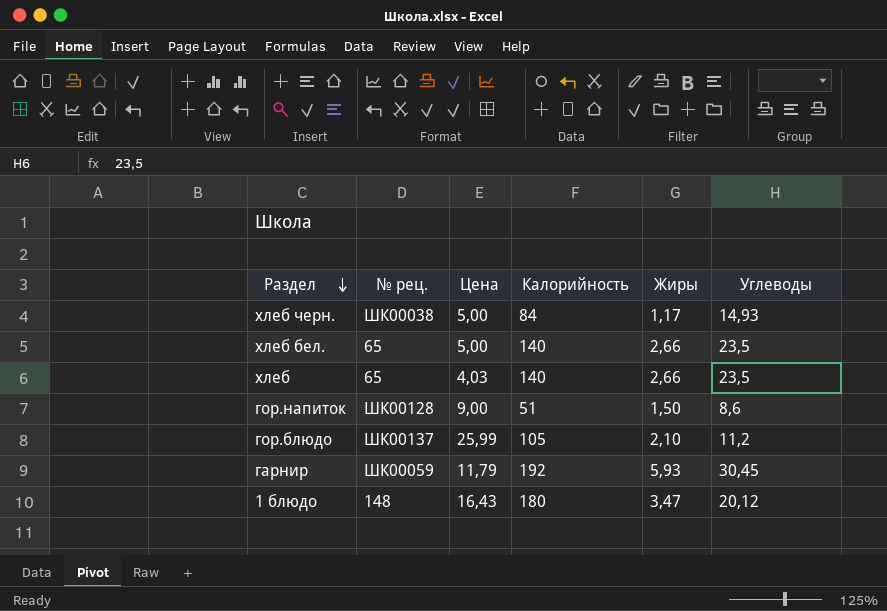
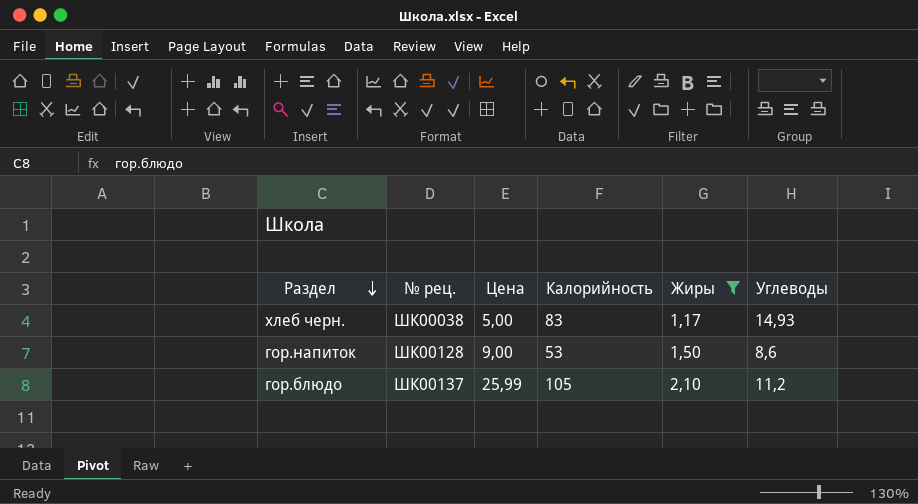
filter: none -> Жиры <= 2,10
хлеб черн. | Калорийность: 84 -> 83
гор.напиток | Калорийность: 51 -> 53

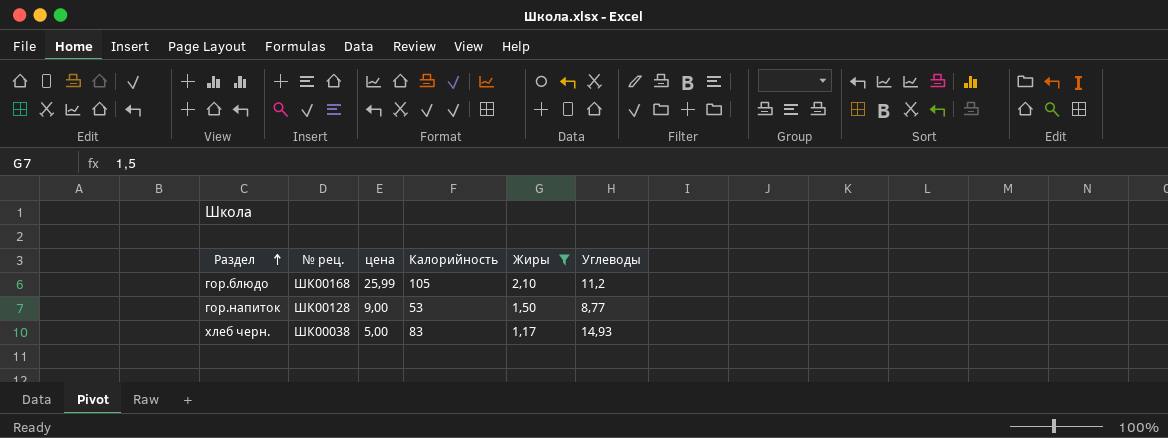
row order: Раздел descending -> Раздел ascending
column name: Цена -> цена
гор.блюдо | № рец.: ШК00137 -> ШК00168
гор.напиток | Углеводы: 8,6 -> 8,77

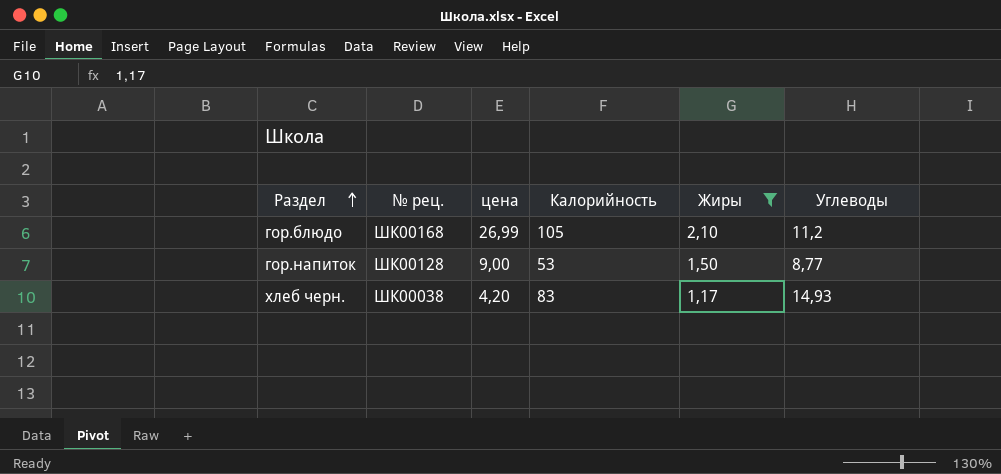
гор.блюдо | цена: 25,99 -> 26,99
хлеб черн. | цена: 5,00 -> 4,20

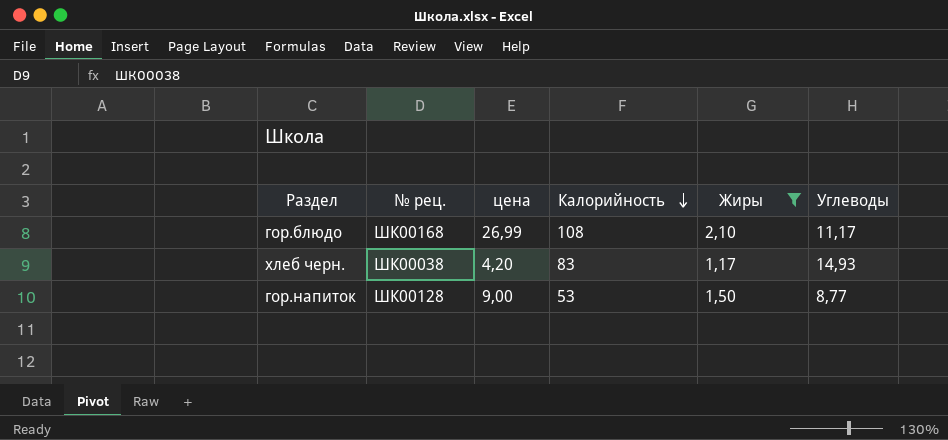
row order: Раздел ascending -> Калорийность descending
гор.блюдо | Калорийность: 105 -> 108
гор.блюдо | Углеводы: 11,2 -> 11,17

